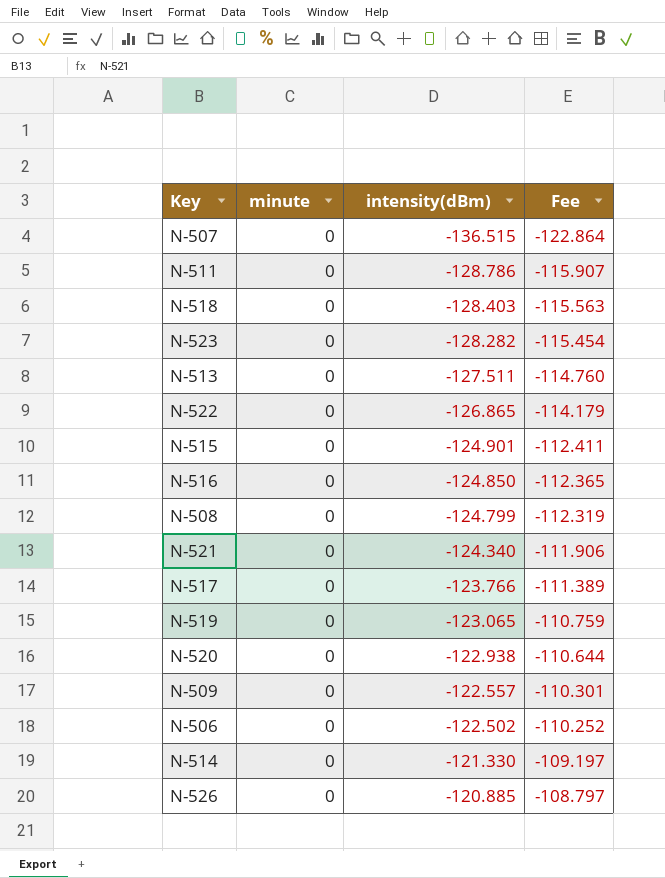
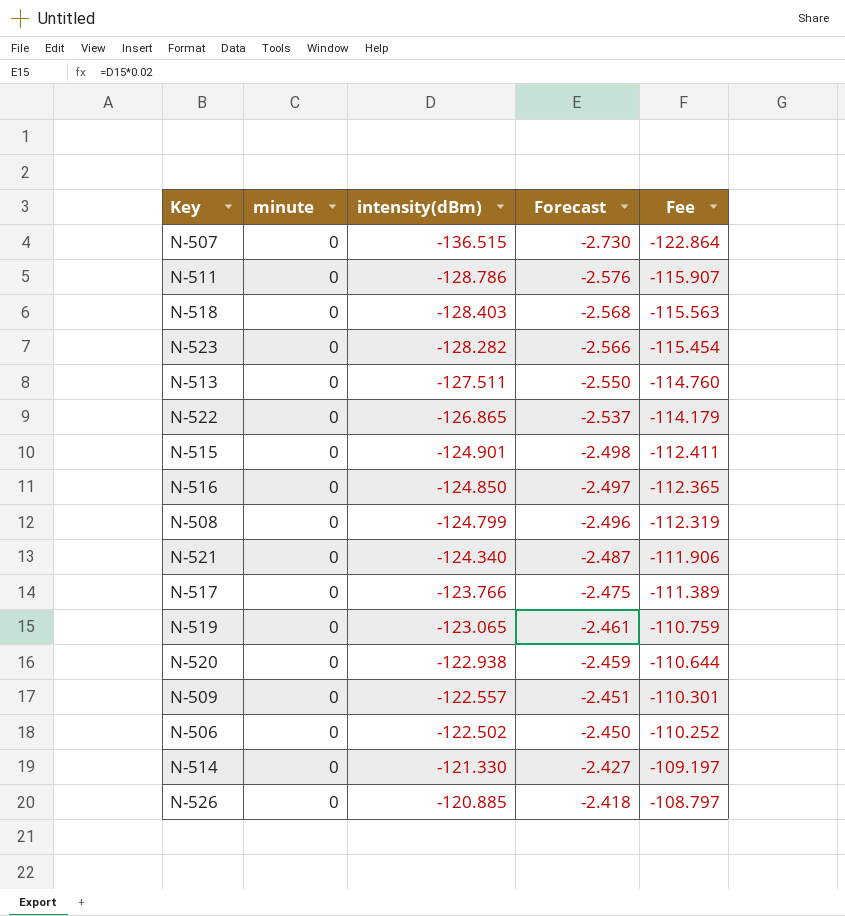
column Forecast | formula: none -> [intensity(dBm)] * 0.02

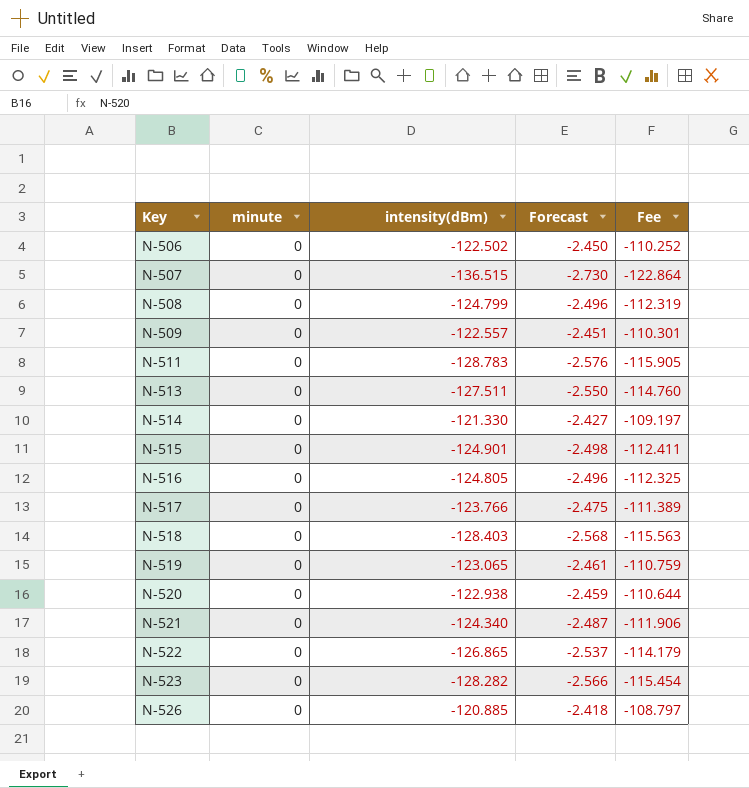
row order: intensity(dBm) ascending -> Key ascending
N-511 | intensity(dBm): -128.786 -> -128.783
N-511 | Fee: -115.907 -> -115.905
N-516 | intensity(dBm): -124.850 -> -124.805
N-516 | Forecast: -2.497 -> -2.496
N-516 | Fee: -112.365 -> -112.325

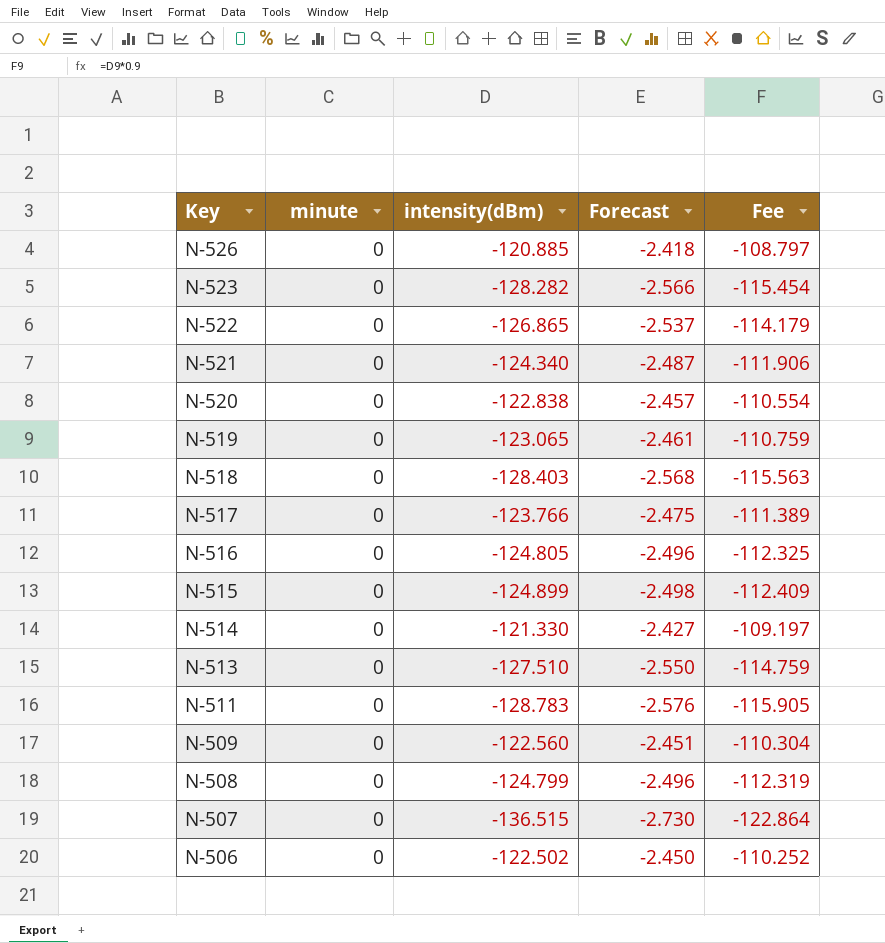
row order: Key ascending -> Key descending
N-520 | intensity(dBm): -122.938 -> -122.838
N-520 | Forecast: -2.459 -> -2.457
N-520 | Fee: -110.644 -> -110.554
N-515 | intensity(dBm): -124.901 -> -124.899
N-515 | Fee: -112.411 -> -112.409
N-513 | intensity(dBm): -127.511 -> -127.510
N-513 | Fee: -114.760 -> -114.759
N-509 | intensity(dBm): -122.557 -> -122.560
N-509 | Fee: -110.301 -> -110.304

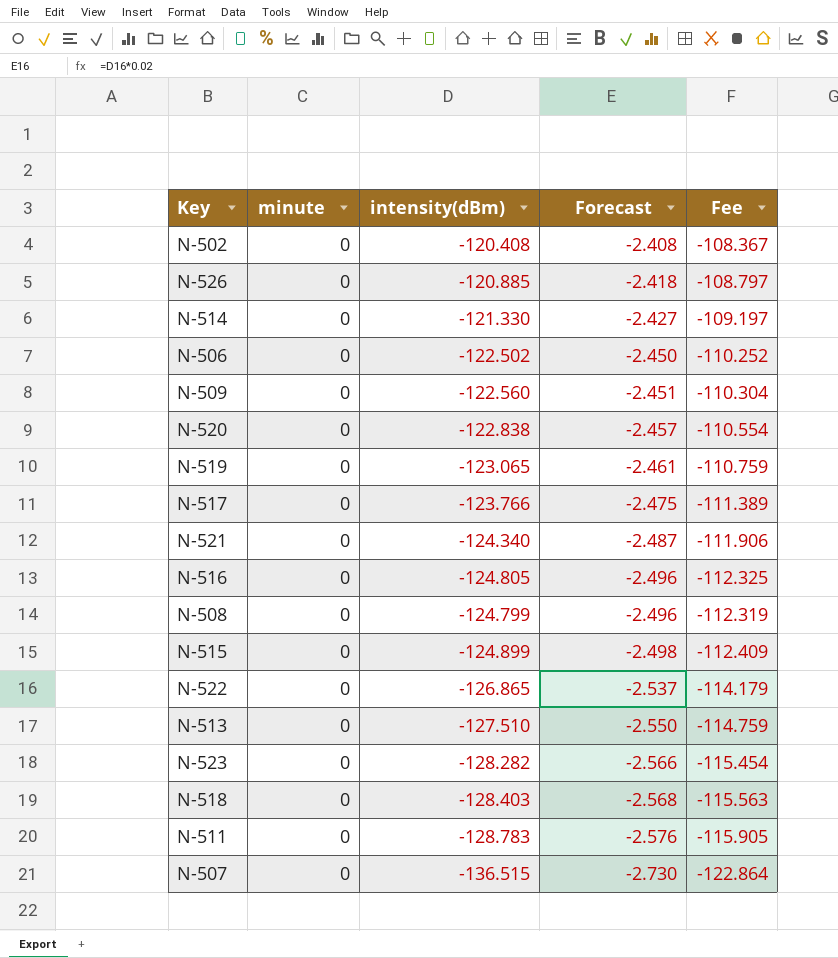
row order: Key descending -> Forecast descending
row N-502: none -> 0 | -120.408 | -2.408 | -108.367

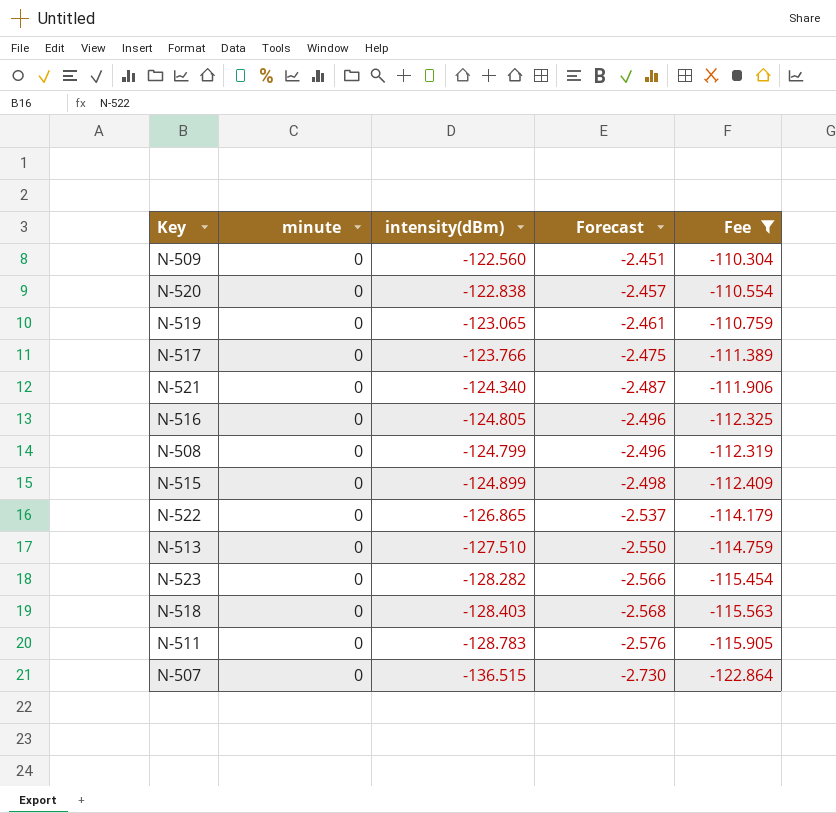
filter: none -> Fee <= -110.304

